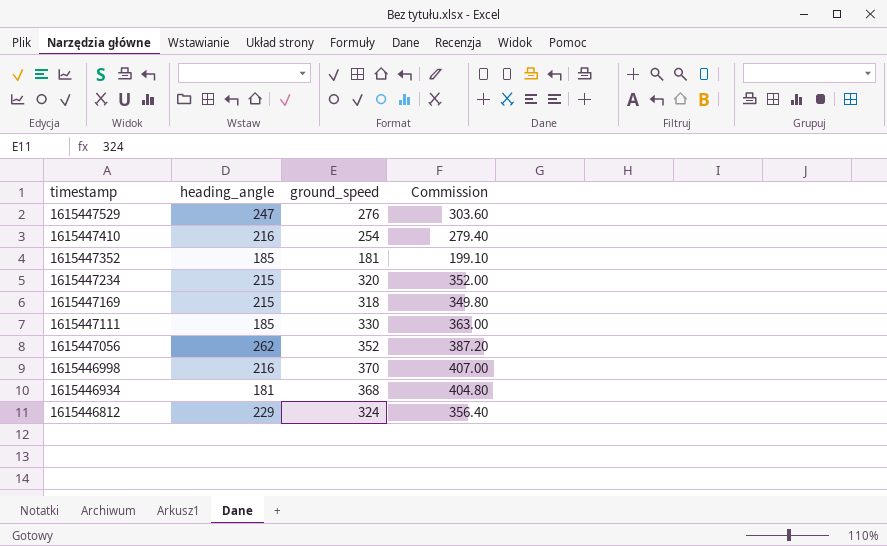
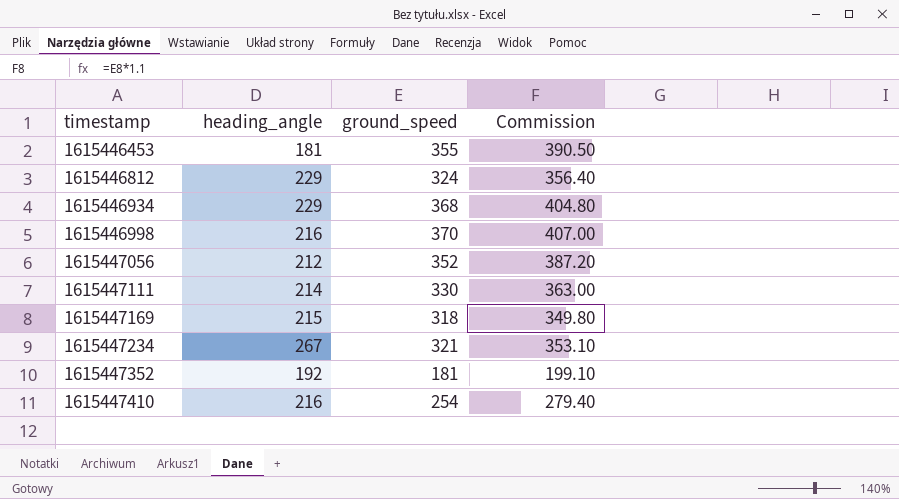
row order: timestamp descending -> timestamp ascending
row 1615447529: 247 | 276 | 303.60 -> none
row 1615446453: none -> 181 | 355 | 390.50
1615446934 | heading_angle: 181 -> 229
1615447056 | heading_angle: 262 -> 212
1615447111 | heading_angle: 185 -> 214
1615447234 | heading_angle: 215 -> 267
1615447234 | ground_speed: 320 -> 321
1615447234 | Commission: 352.00 -> 353.10
1615447352 | heading_angle: 185 -> 192

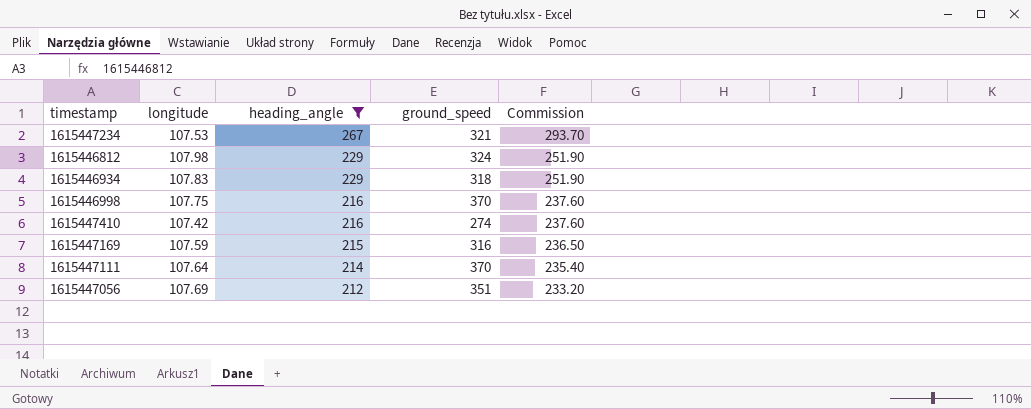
filter: none -> heading_angle >= 212
row order: timestamp ascending -> heading_angle descending
column longitude | position: none -> 2
column Commission | formula: [ground_speed] * 1.1 -> [heading_angle] * 1.1
1615446934 | ground_speed: 368 -> 318
1615447410 | ground_speed: 254 -> 274
1615447169 | ground_speed: 318 -> 316
1615447111 | ground_speed: 330 -> 370
1615447056 | ground_speed: 352 -> 351

